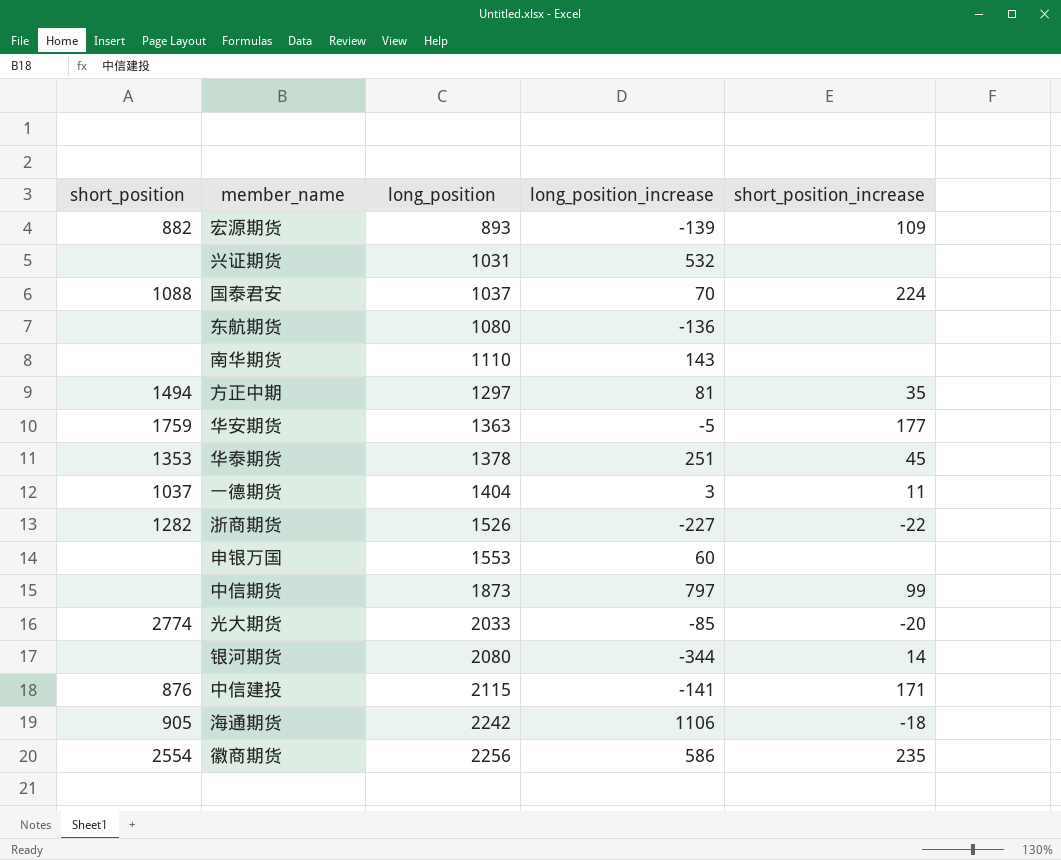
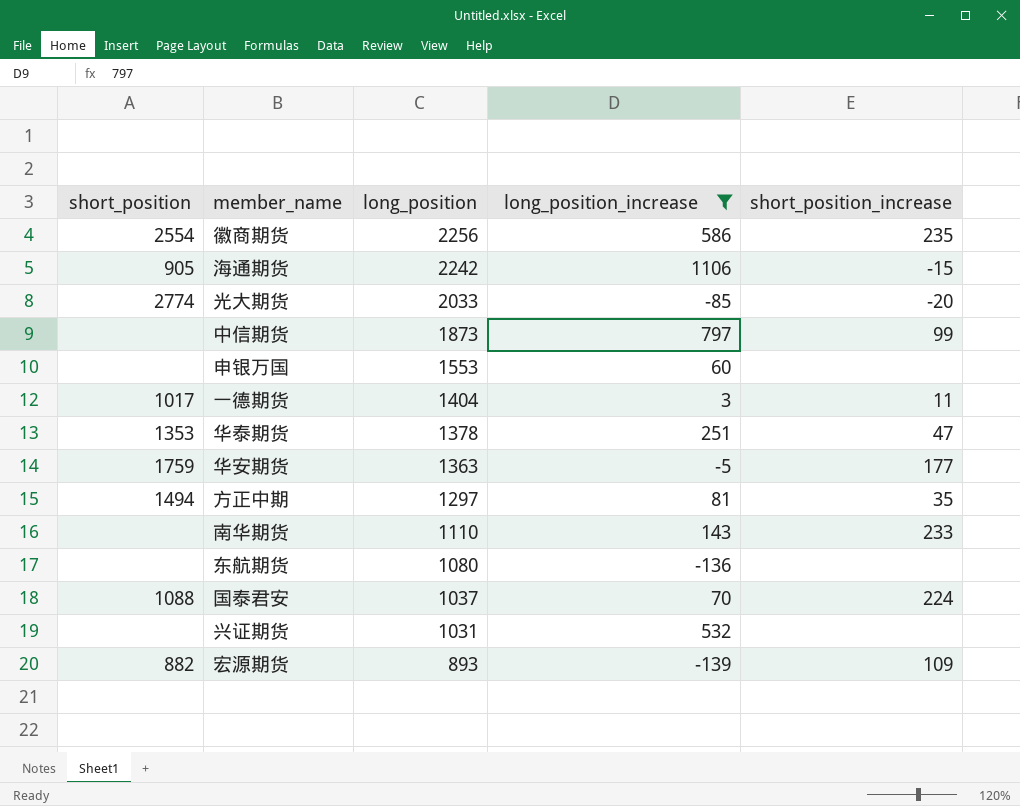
filter: none -> long_position_increase >= -139
row order: long_position ascending -> long_position descending
海通期货 | short_position_increase: -18 -> -15
一德期货 | short_position: 1037 -> 1017
华泰期货 | short_position_increase: 45 -> 47
南华期货 | short_position_increase: none -> 233

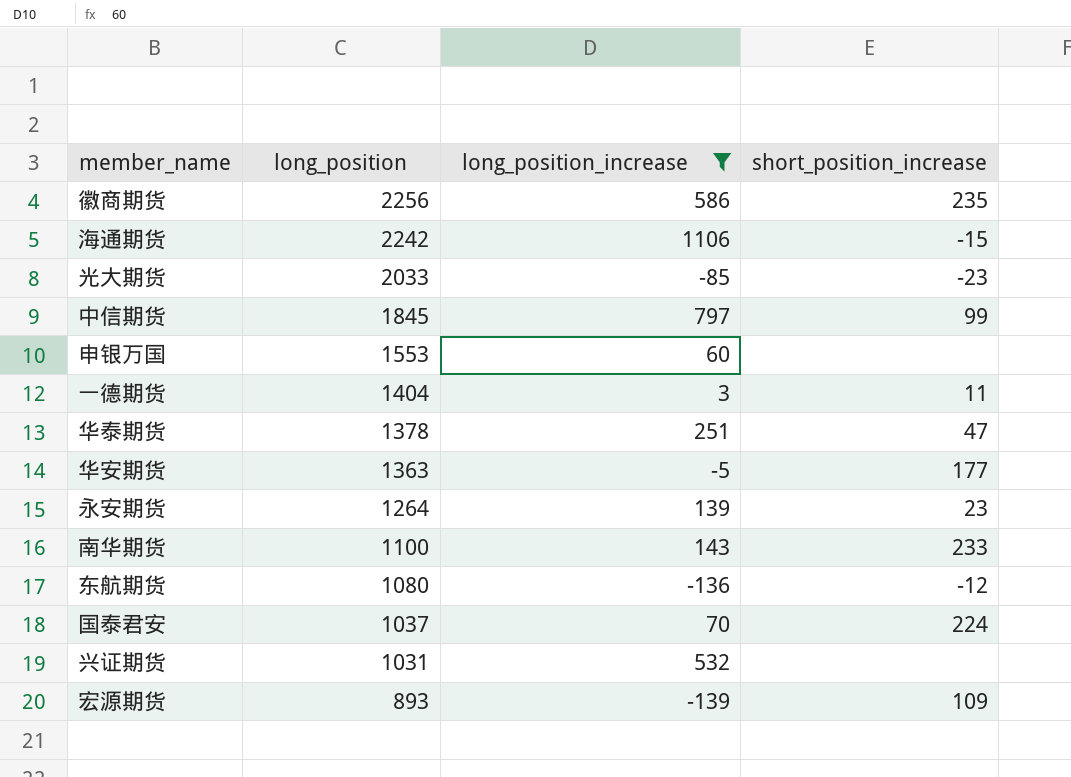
column short_position | position: 1 -> none
row 方正中期: 1494 | 1297 | 81 | 35 -> none
光大期货 | short_position_increase: -20 -> -23
中信期货 | long_position: 1873 -> 1845
row 永安期货: none -> 1264 | 139 | 23
南华期货 | long_position: 1110 -> 1100
东航期货 | short_position_increase: none -> -12

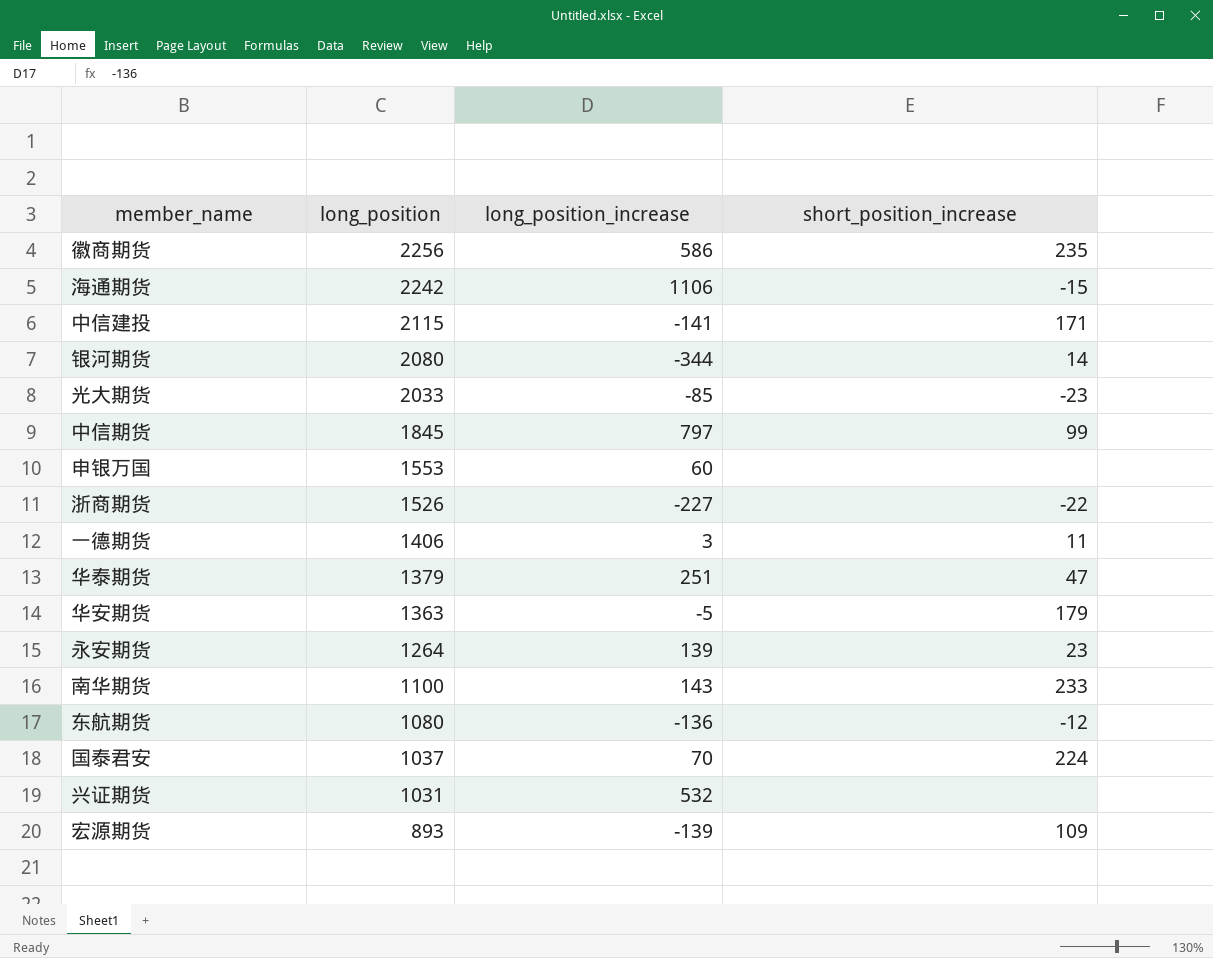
filter: long_position_increase >= -139 -> none
一德期货 | long_position: 1404 -> 1406
华泰期货 | long_position: 1378 -> 1379
华安期货 | short_position_increase: 177 -> 179

